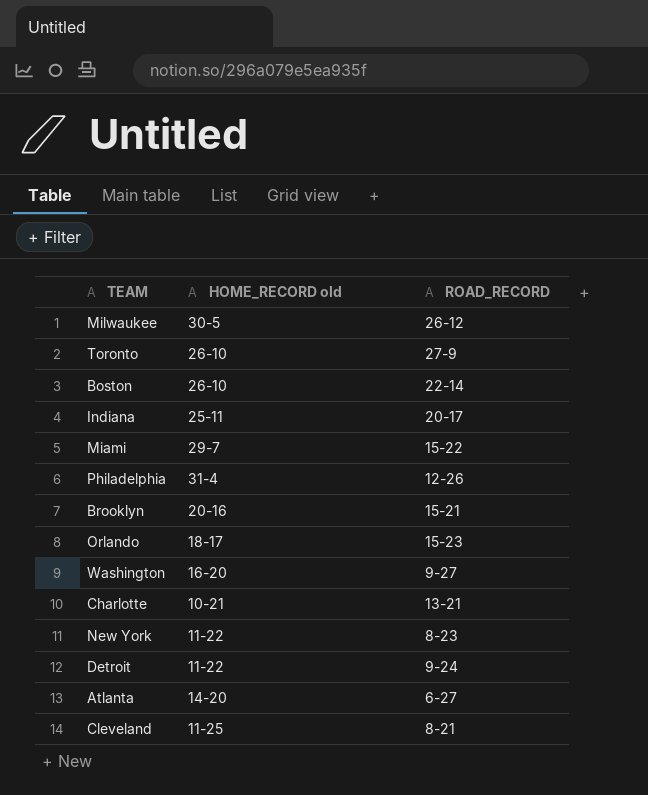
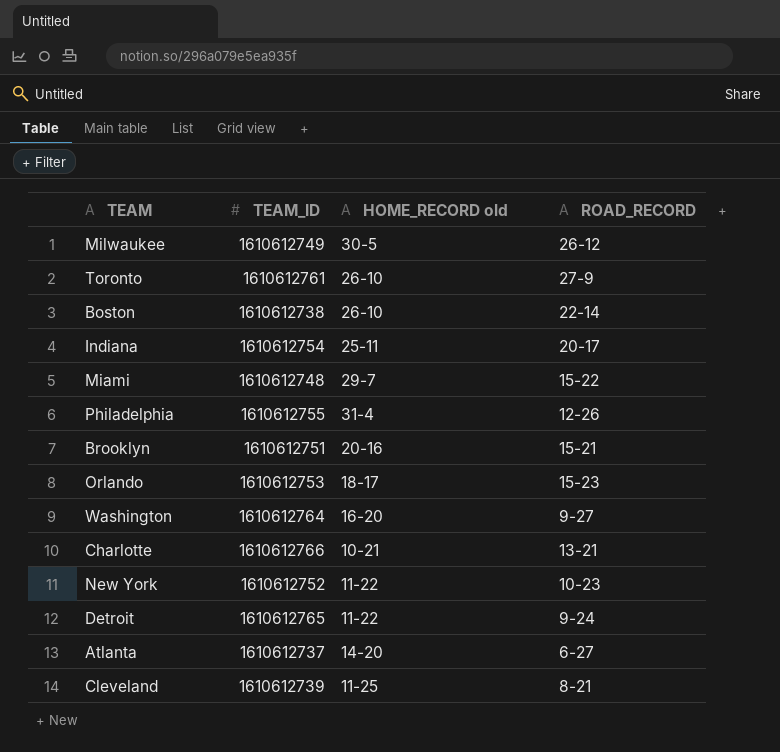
column TEAM_ID | position: none -> 2
New York | ROAD_RECORD: 8-23 -> 10-23

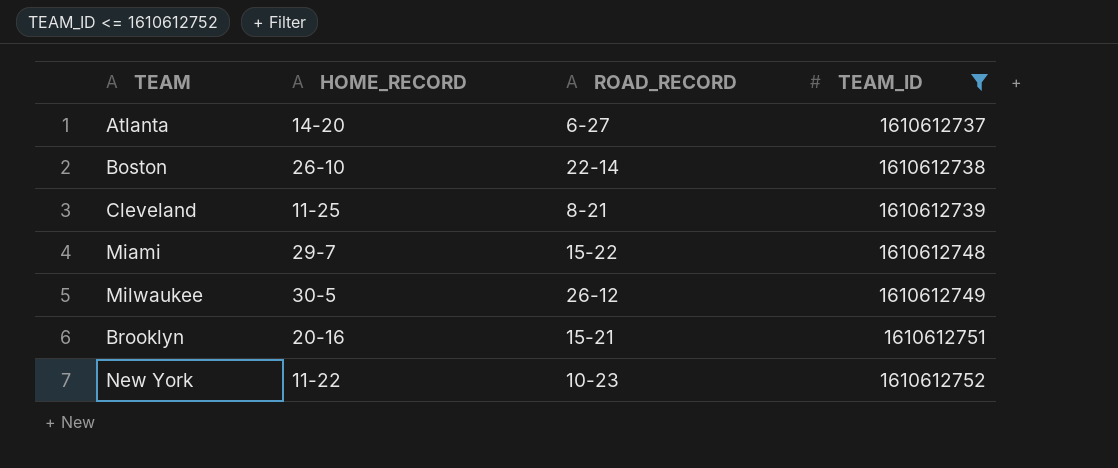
filter: none -> TEAM_ID <= 1610612752
row order: none -> TEAM_ID ascending
column name: HOME_RECORD old -> HOME_RECORD
column TEAM_ID | position: 2 -> 4

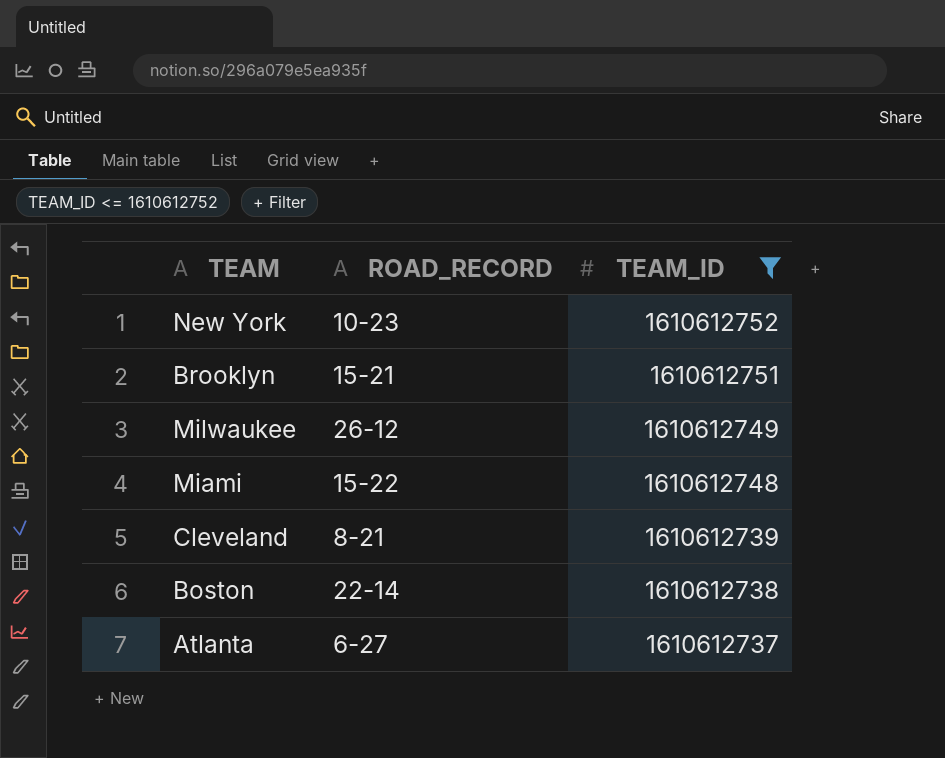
row order: TEAM_ID ascending -> TEAM_ID descending
column HOME_RECORD | position: 2 -> none

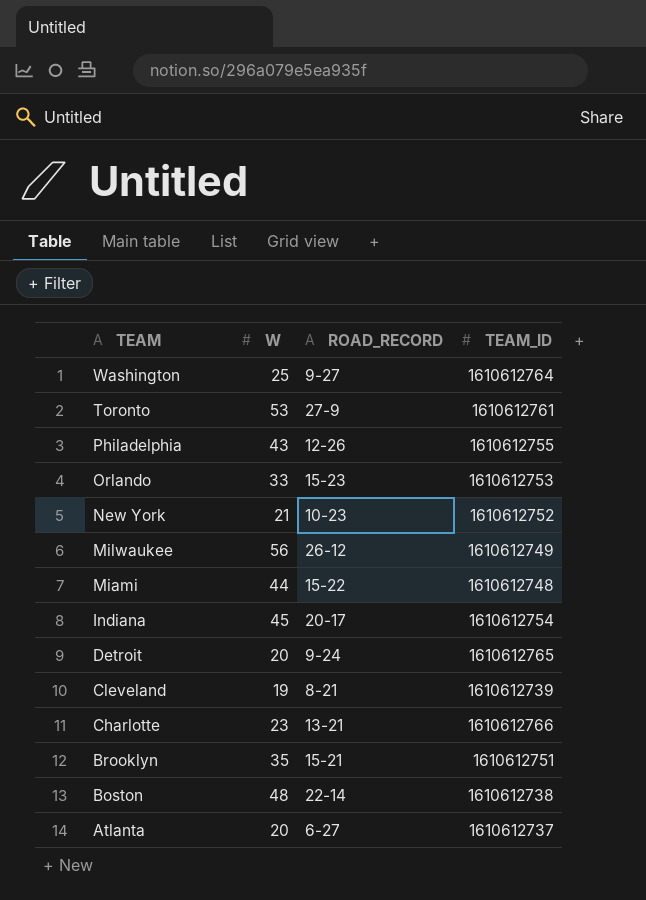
filter: TEAM_ID <= 1610612752 -> none
row order: TEAM_ID descending -> TEAM descending
column W | position: none -> 2

